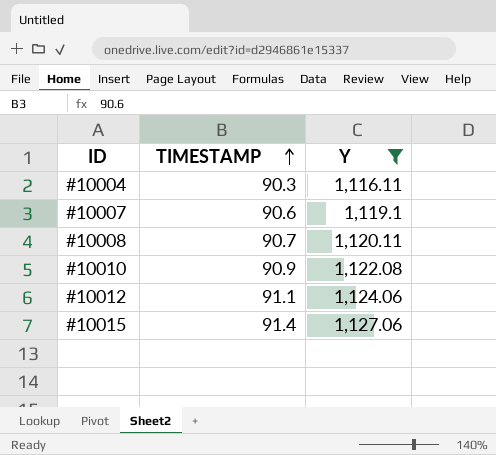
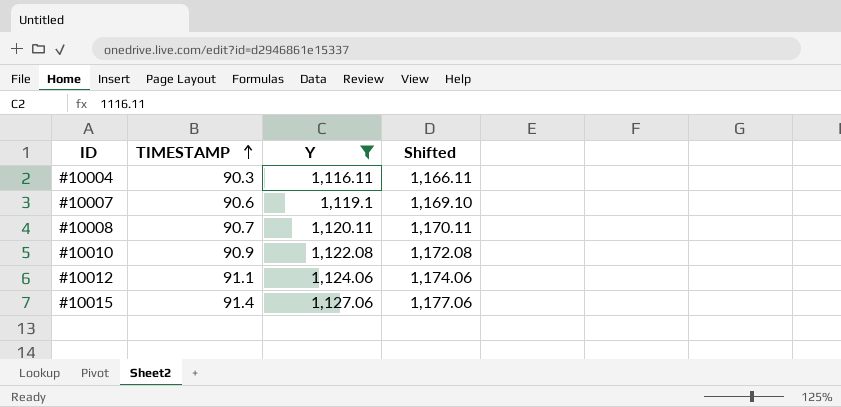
column Shifted | formula: none -> [Y] + 50

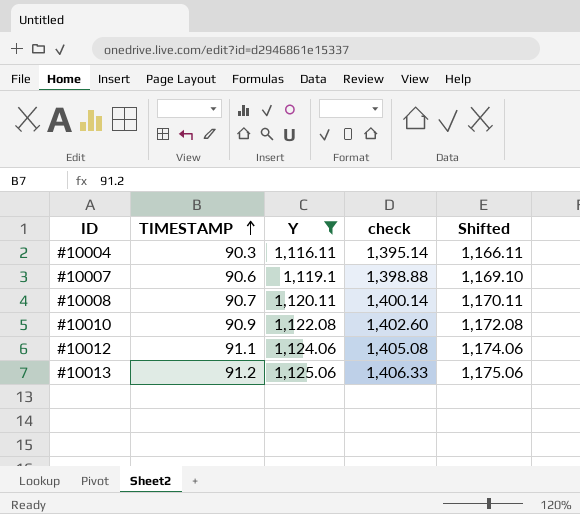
column check | formula: none -> [Y] * 1.25
row #10015: 91.4 | 1,127.06 | 1,177.06 -> none
row #10013: none -> 91.2 | 1,125.06 | 1,406.33 | 1,175.06

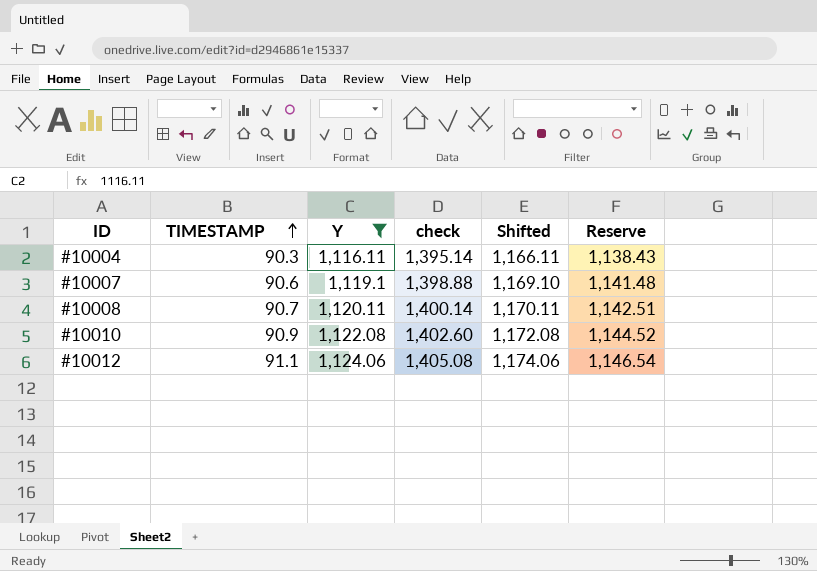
column Reserve | formula: none -> [Y] * 1.02
row #10013: 91.2 | 1,125.06 | 1,406.33 | 1,175.06 -> none

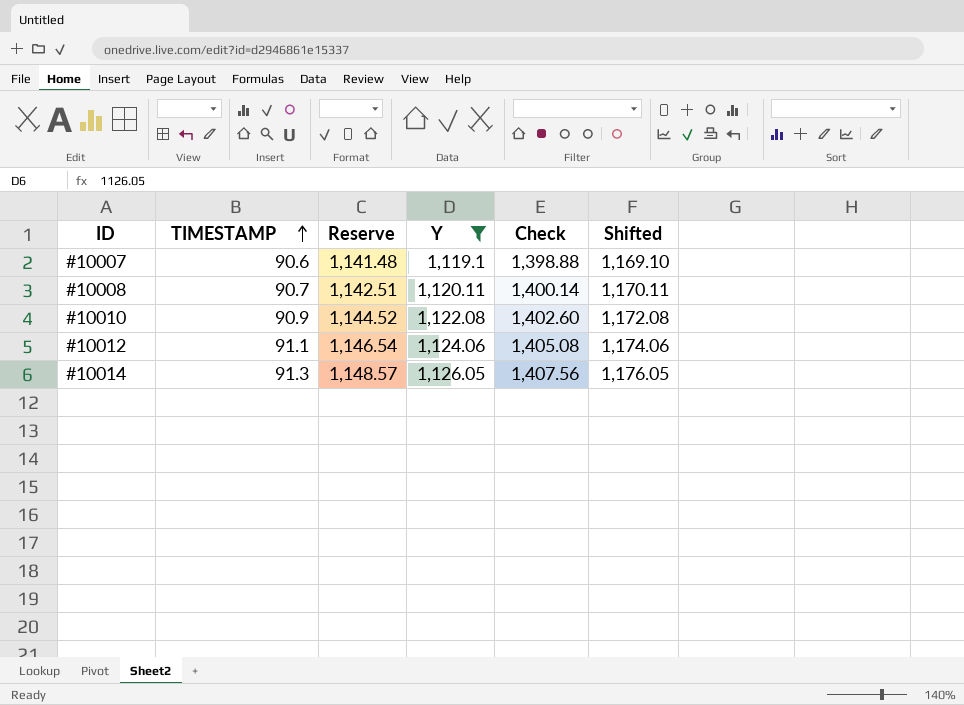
column Reserve | position: 6 -> 3
column name: check -> Check
row #10004: 90.3 | 1,116.11 | 1,395.14 | 1,166.11 | 1,138.43 -> none
row #10014: none -> 91.3 | 1,148.57 | 1,126.05 | 1,407.56 | 1,176.05

